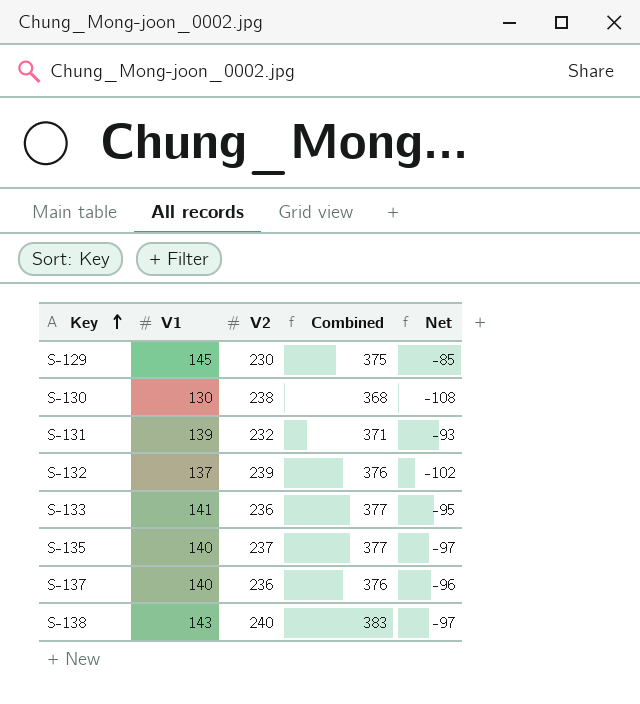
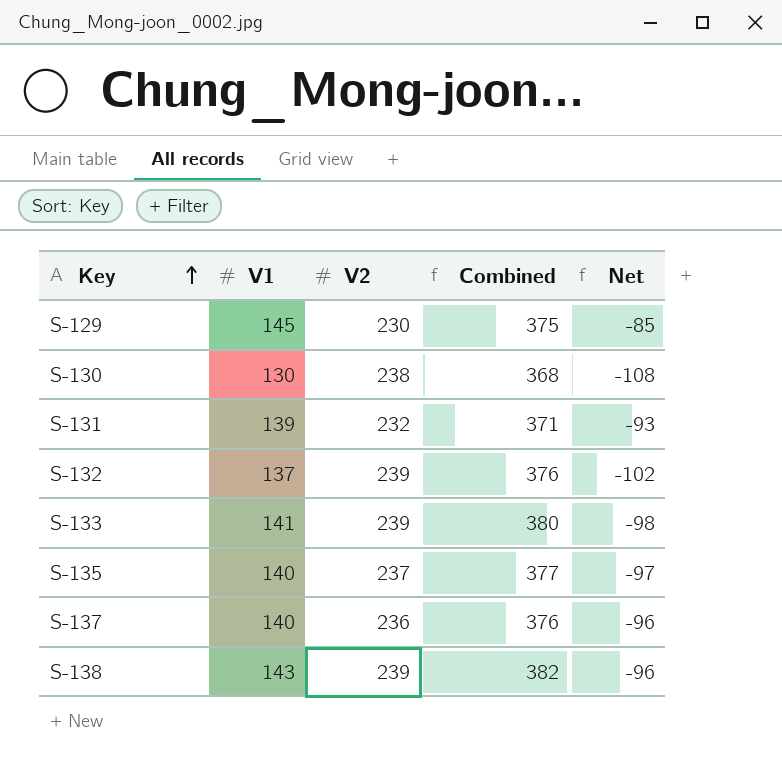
S-133 | V2: 236 -> 239
S-133 | Combined: 377 -> 380
S-133 | Net: -95 -> -98
S-138 | V2: 240 -> 239
S-138 | Combined: 383 -> 382
S-138 | Net: -97 -> -96

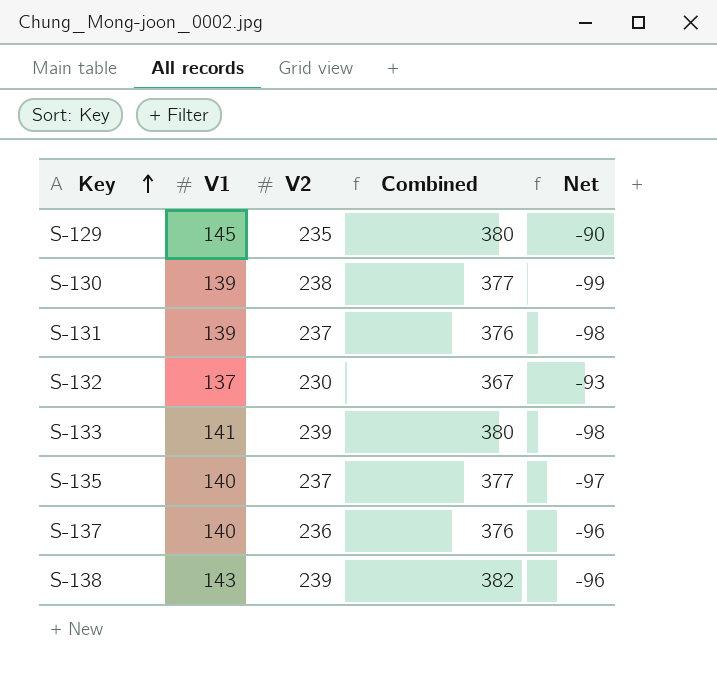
S-129 | V2: 230 -> 235
S-129 | Combined: 375 -> 380
S-129 | Net: -85 -> -90
S-130 | V1: 130 -> 139
S-130 | Combined: 368 -> 377
S-130 | Net: -108 -> -99
S-131 | V2: 232 -> 237
S-131 | Combined: 371 -> 376
S-131 | Net: -93 -> -98
S-132 | V2: 239 -> 230
S-132 | Combined: 376 -> 367
S-132 | Net: -102 -> -93

